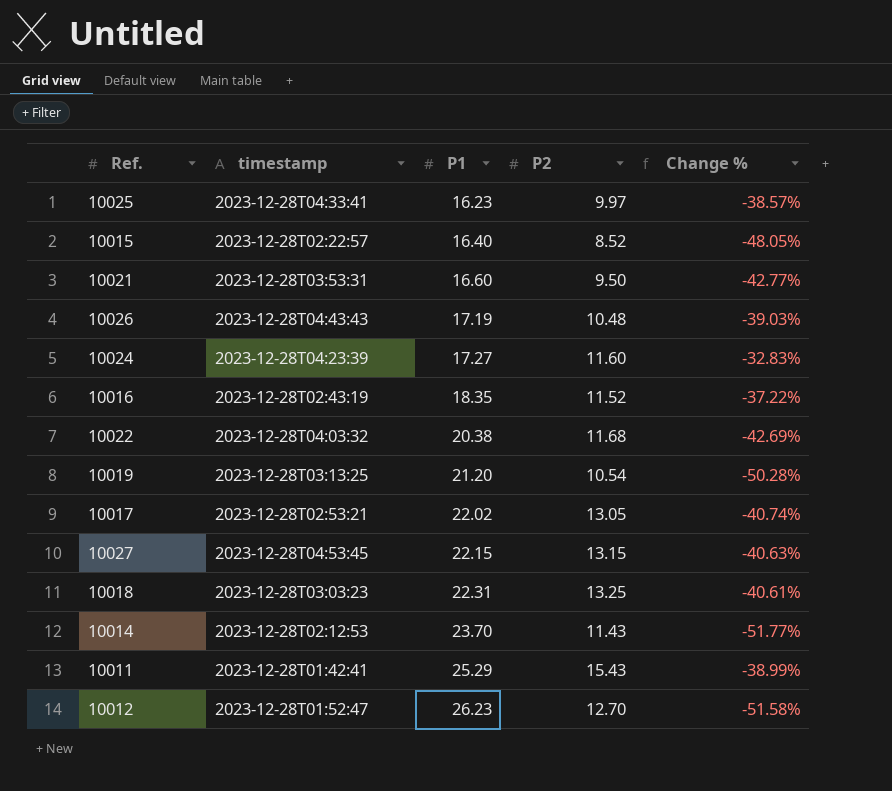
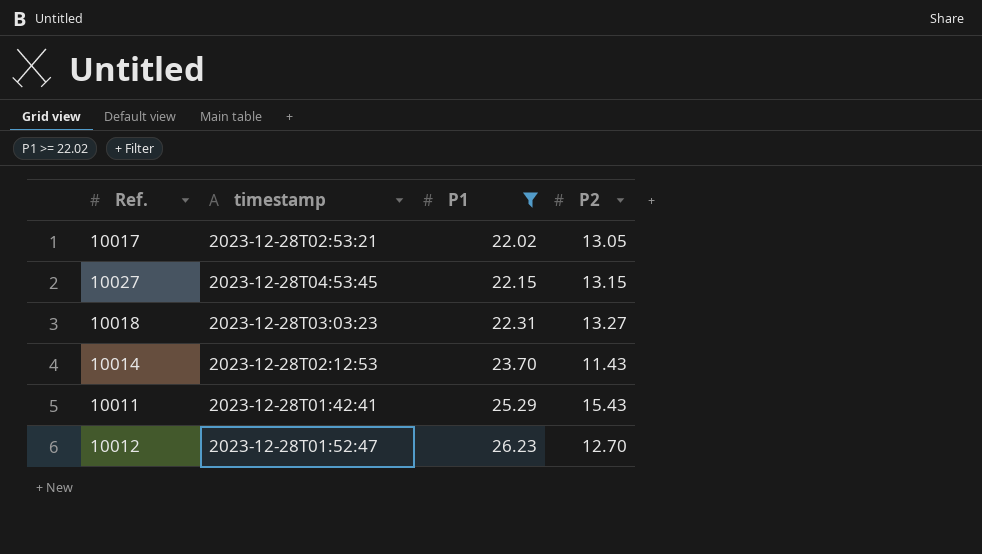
filter: none -> P1 >= 22.02
column Change % | formula: ([P2] - [P1]) / [P1] -> none
10018 | P2: 13.25 -> 13.27

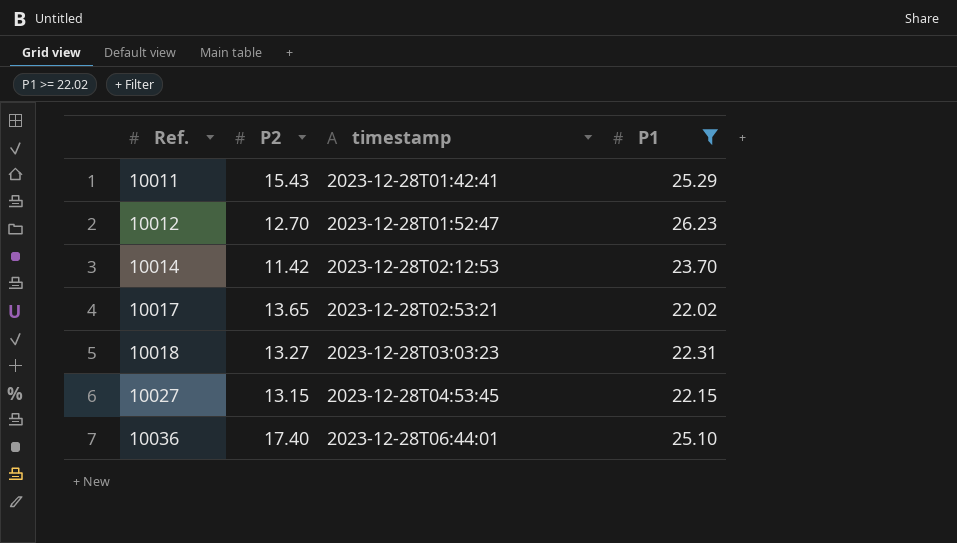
row order: P1 ascending -> Ref. ascending
column P2 | position: 4 -> 2
10014 | P2: 11.43 -> 11.42
10017 | P2: 13.05 -> 13.65
row 10036: none -> 17.40 | 2023-12-28T06:44:01 | 25.10

